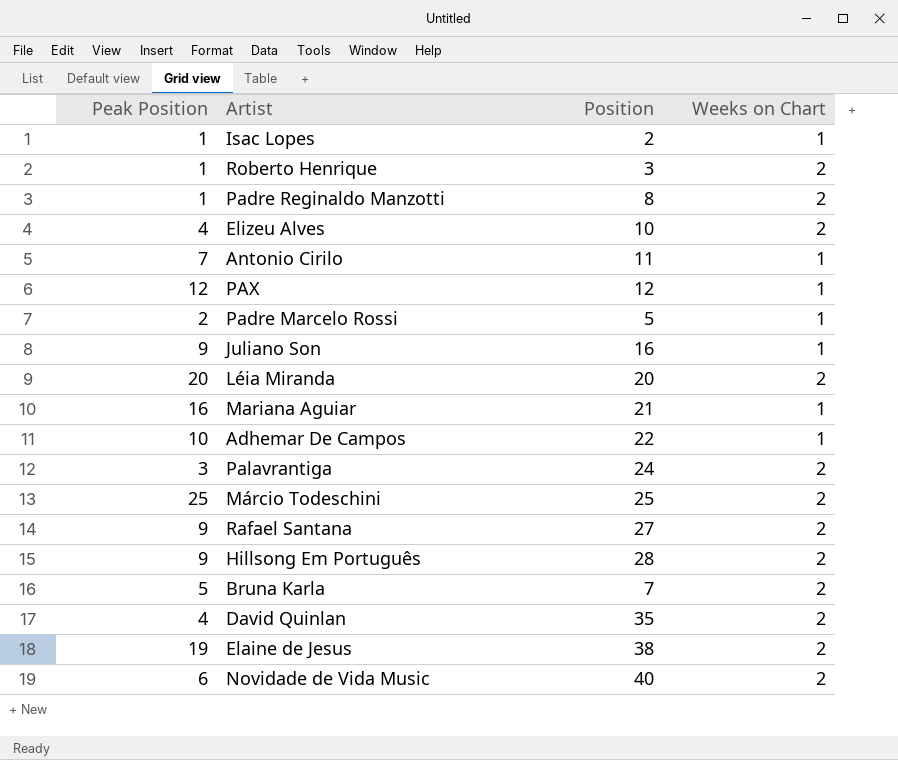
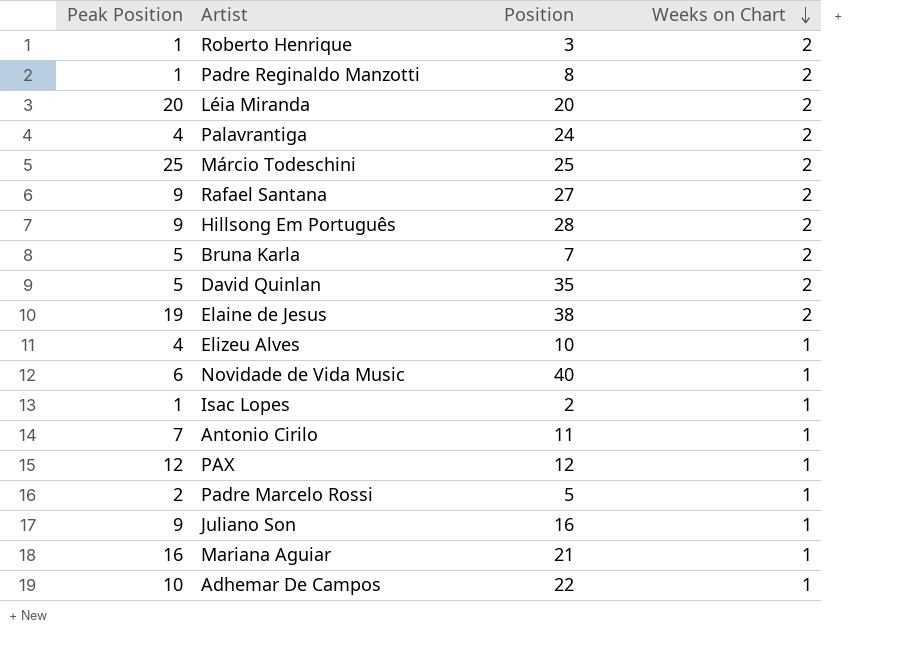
row order: none -> Weeks on Chart descending
Palavrantiga | Peak Position: 3 -> 4
David Quinlan | Peak Position: 4 -> 5
Elizeu Alves | Weeks on Chart: 2 -> 1
Novidade de Vida Music | Weeks on Chart: 2 -> 1

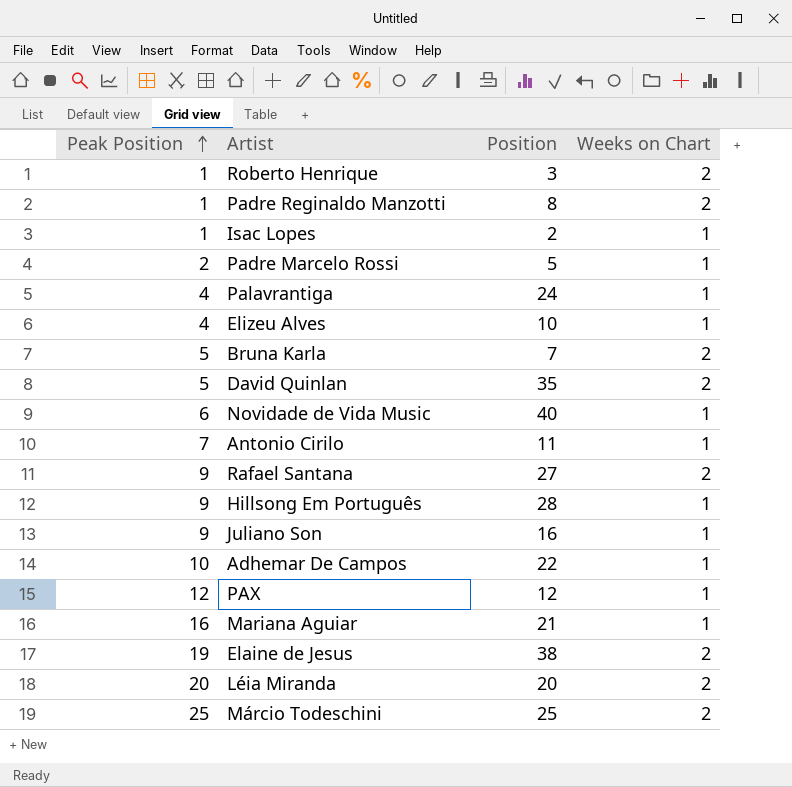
row order: Weeks on Chart descending -> Peak Position ascending
Palavrantiga | Weeks on Chart: 2 -> 1
Hillsong Em Português | Weeks on Chart: 2 -> 1

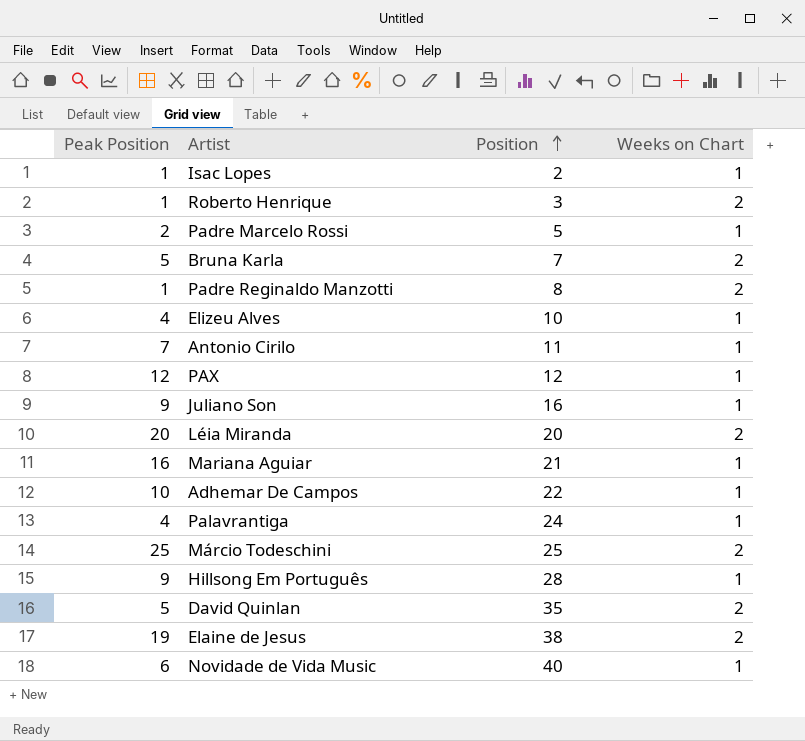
row order: Peak Position ascending -> Position ascending
row Rafael Santana: 9 | 27 | 2 -> none

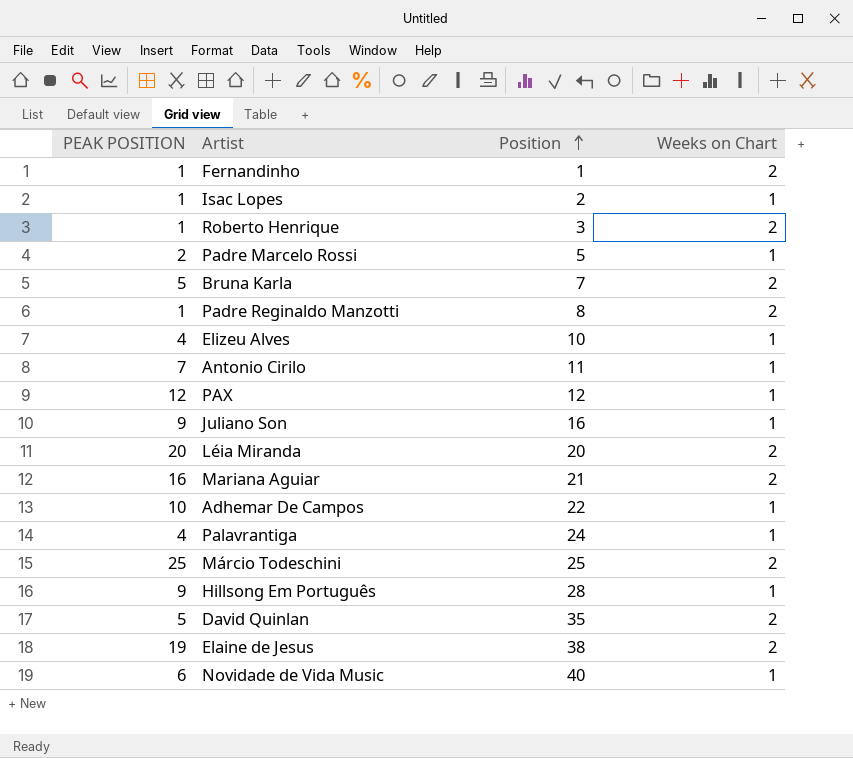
column name: Peak Position -> PEAK POSITION
row Fernandinho: none -> 1 | 1 | 2
Mariana Aguiar | Weeks on Chart: 1 -> 2

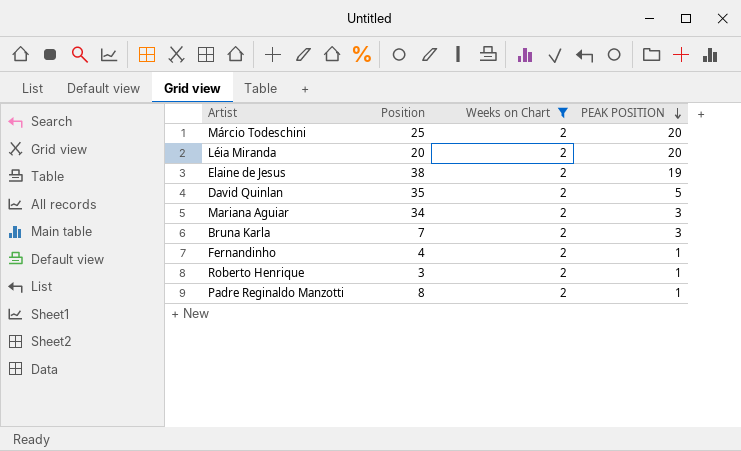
filter: none -> Weeks on Chart = 2
row order: Position ascending -> PEAK POSITION descending
column PEAK POSITION | position: 1 -> 4
Márcio Todeschini | PEAK POSITION: 25 -> 20
Mariana Aguiar | Position: 21 -> 34
Mariana Aguiar | PEAK POSITION: 16 -> 3
Bruna Karla | PEAK POSITION: 5 -> 3
Fernandinho | Position: 1 -> 4

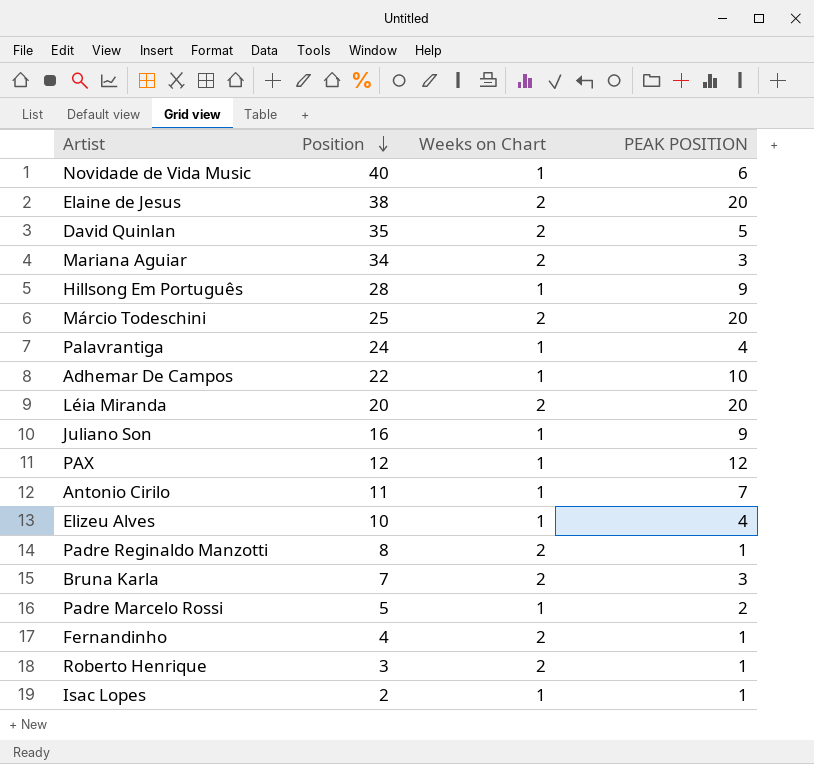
filter: Weeks on Chart = 2 -> none
row order: PEAK POSITION descending -> Position descending
Elaine de Jesus | PEAK POSITION: 19 -> 20

